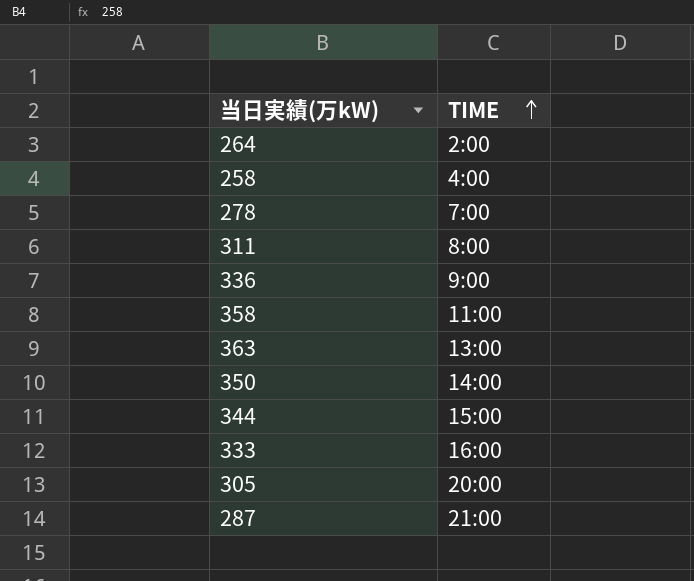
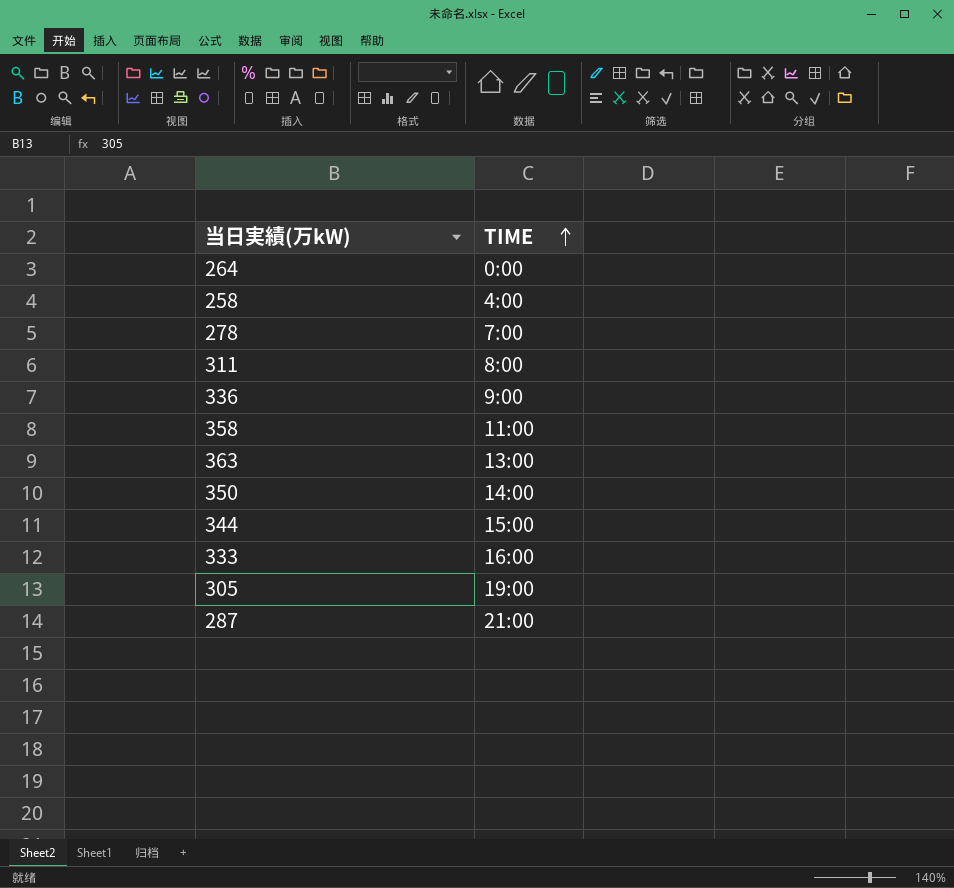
264 | TIME: 2:00 -> 0:00
305 | TIME: 20:00 -> 19:00

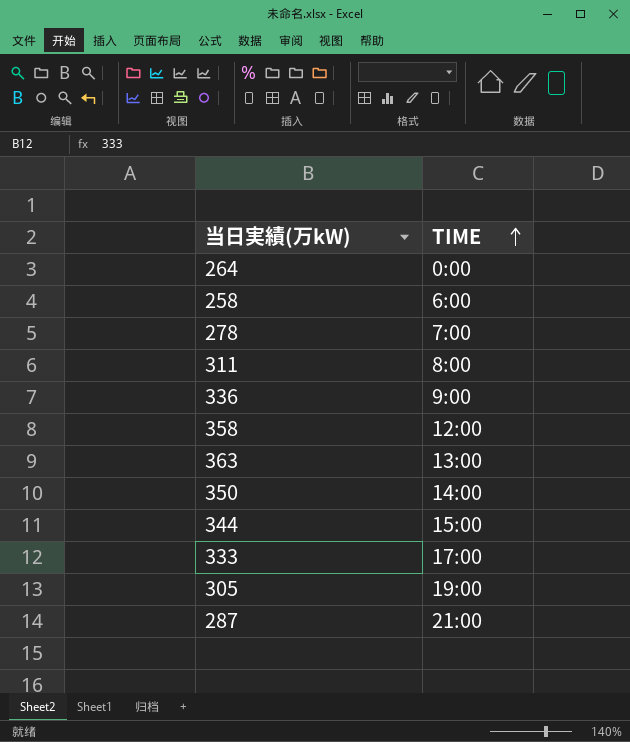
258 | TIME: 4:00 -> 6:00
358 | TIME: 11:00 -> 12:00
333 | TIME: 16:00 -> 17:00

